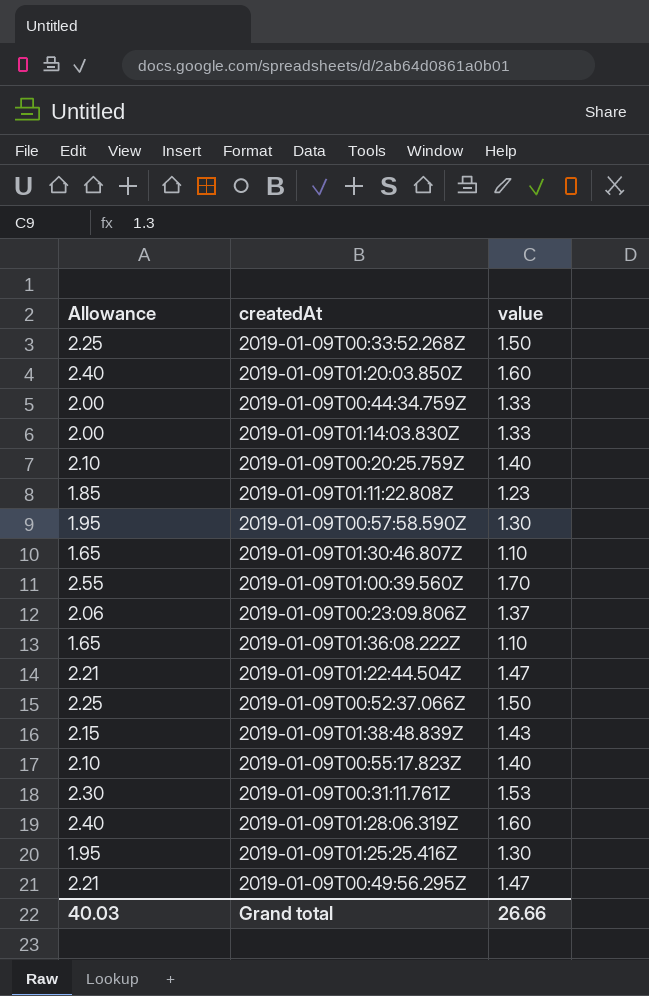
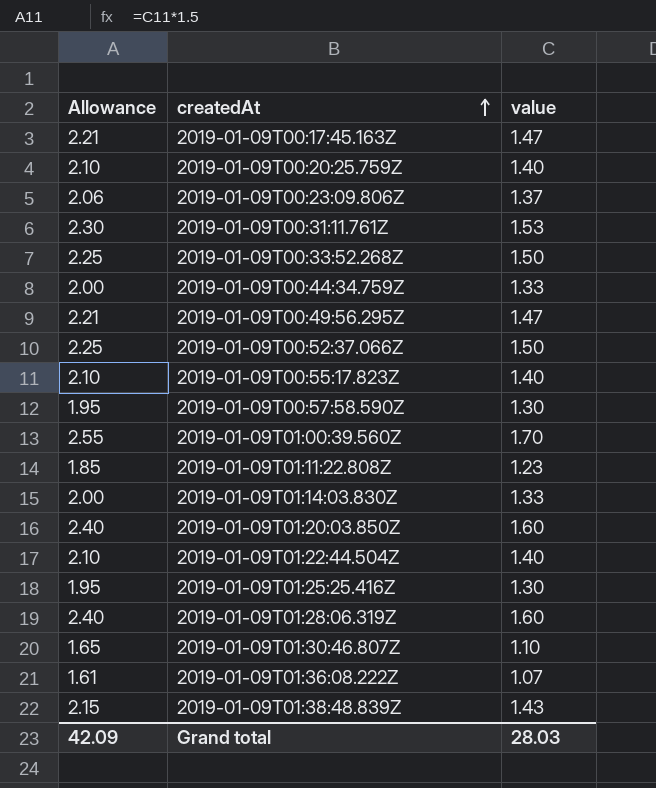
row order: none -> createdAt ascending
row 2019-01-09T00:17:45.163Z: none -> 2.21 | 1.47
2019-01-09T01:22:44.504Z | Allowance: 2.21 -> 2.10
2019-01-09T01:22:44.504Z | value: 1.47 -> 1.40
2019-01-09T01:36:08.222Z | Allowance: 1.65 -> 1.61
2019-01-09T01:36:08.222Z | value: 1.10 -> 1.07
Grand total | Allowance: 40.03 -> 42.09
Grand total | value: 26.66 -> 28.03

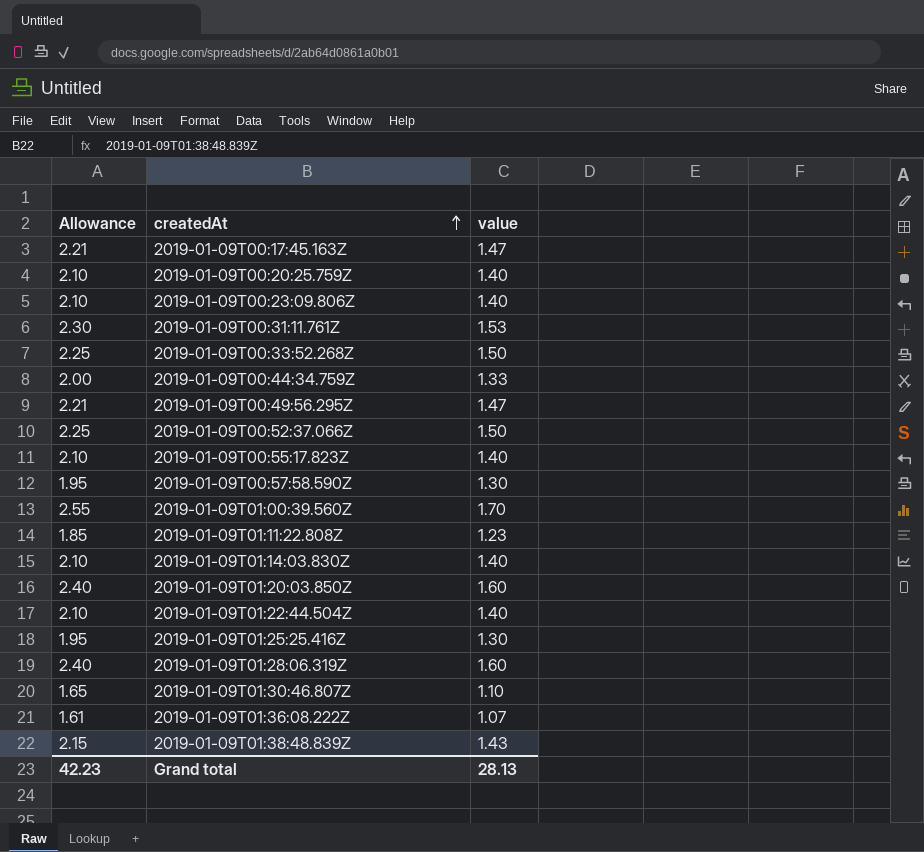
2019-01-09T00:23:09.806Z | Allowance: 2.06 -> 2.10
2019-01-09T00:23:09.806Z | value: 1.37 -> 1.40
2019-01-09T01:14:03.830Z | Allowance: 2.00 -> 2.10
2019-01-09T01:14:03.830Z | value: 1.33 -> 1.40
Grand total | Allowance: 42.09 -> 42.23
Grand total | value: 28.03 -> 28.13

